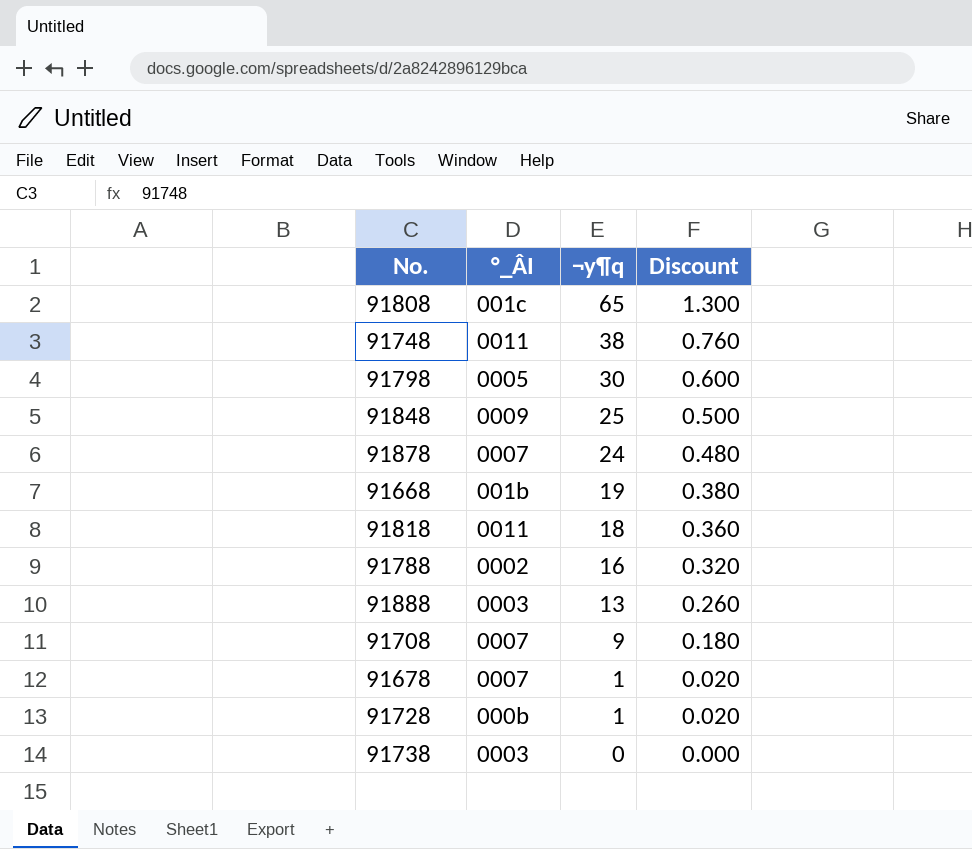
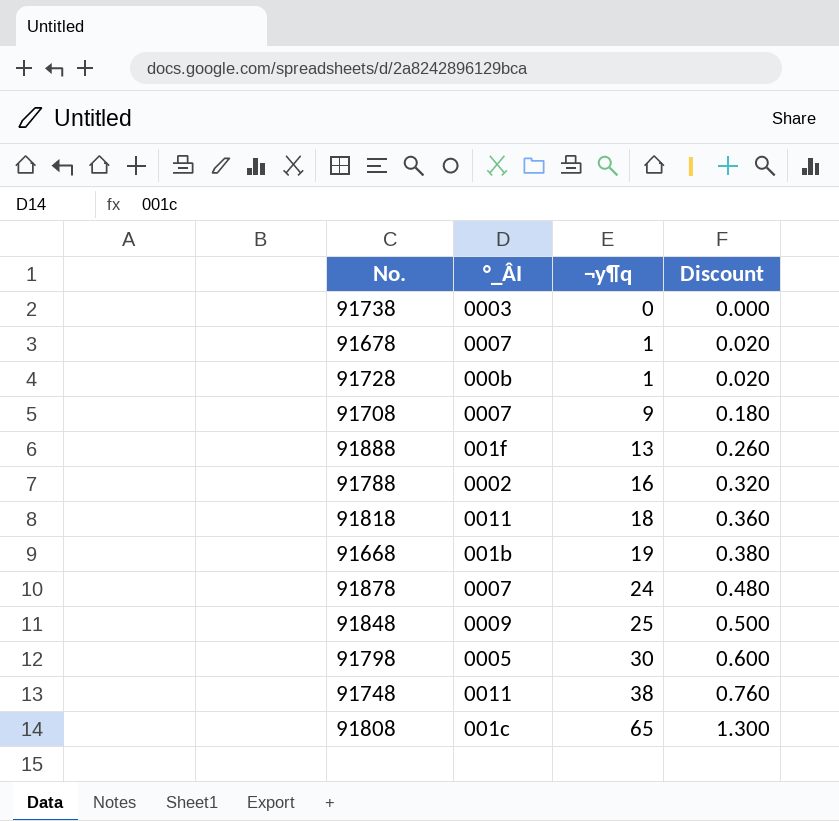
row order: ¬y¶q descending -> ¬y¶q ascending
91888 | °_ÂI: 0003 -> 001f

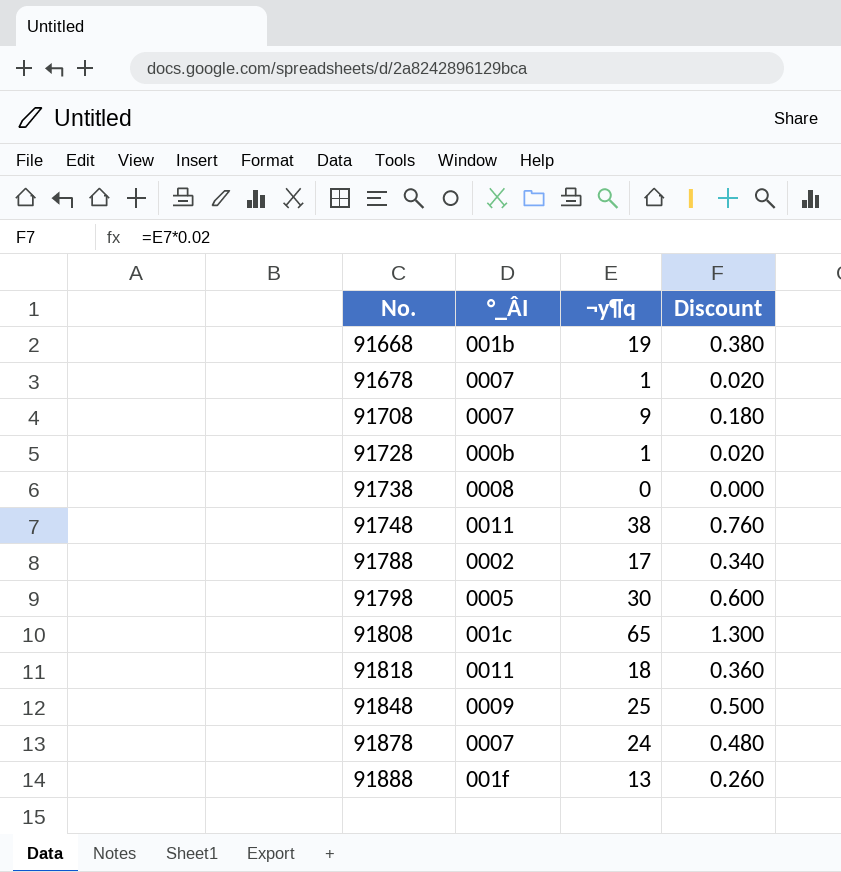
row order: ¬y¶q ascending -> No. ascending
91738 | °_ÂI: 0003 -> 0008
91788 | ¬y¶q: 16 -> 17
91788 | Discount: 0.320 -> 0.340

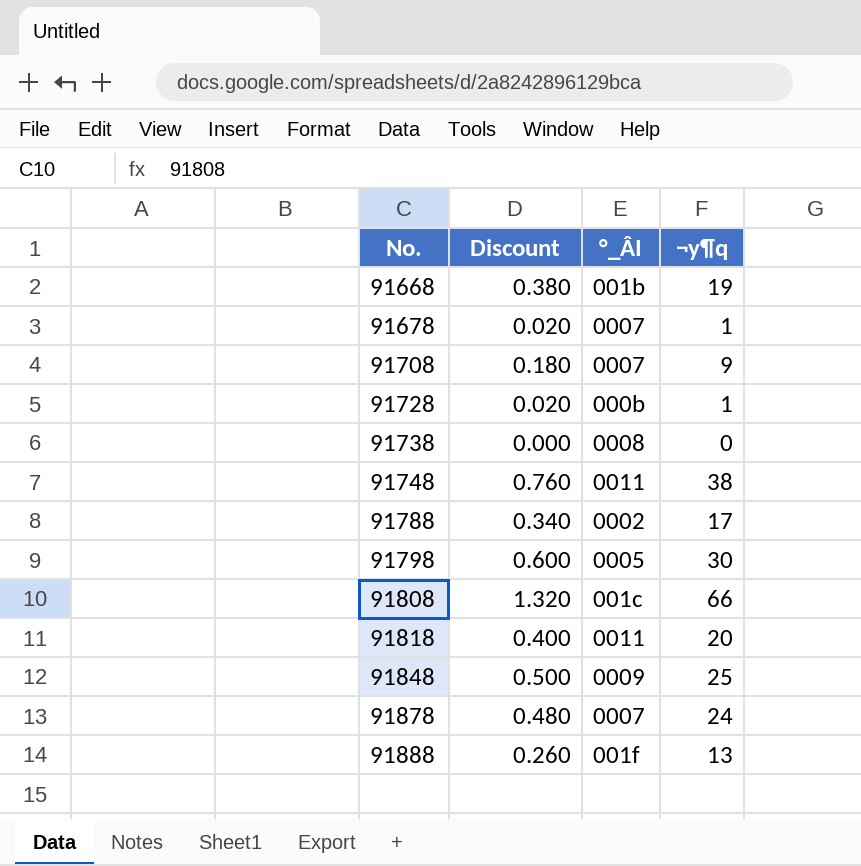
column Discount | position: 4 -> 2
91808 | Discount: 1.300 -> 1.320
91808 | ¬y¶q: 65 -> 66
91818 | Discount: 0.360 -> 0.400
91818 | ¬y¶q: 18 -> 20

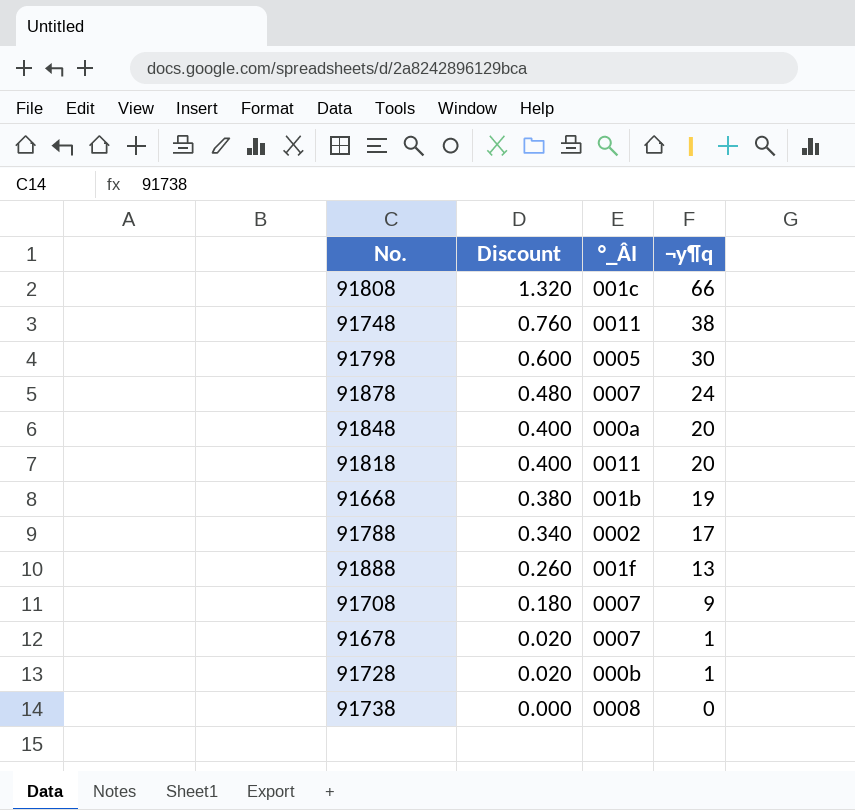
row order: No. ascending -> Discount descending
91848 | Discount: 0.500 -> 0.400
91848 | °_ÂI: 0009 -> 000a
91848 | ¬y¶q: 25 -> 20

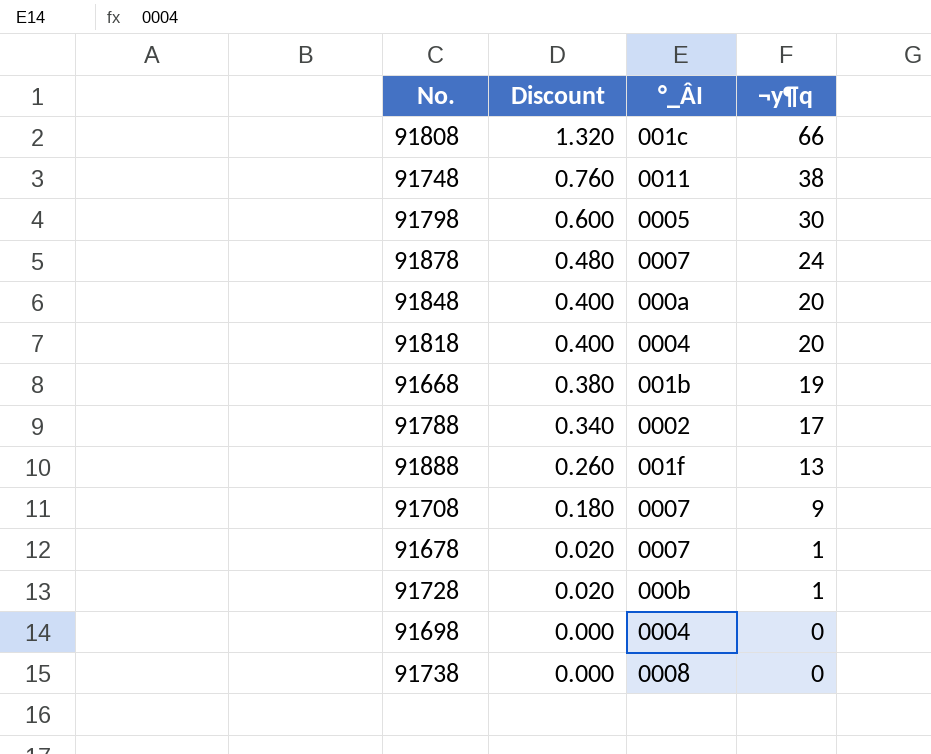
91818 | °_ÂI: 0011 -> 0004
row 91698: none -> 0.000 | 0004 | 0

